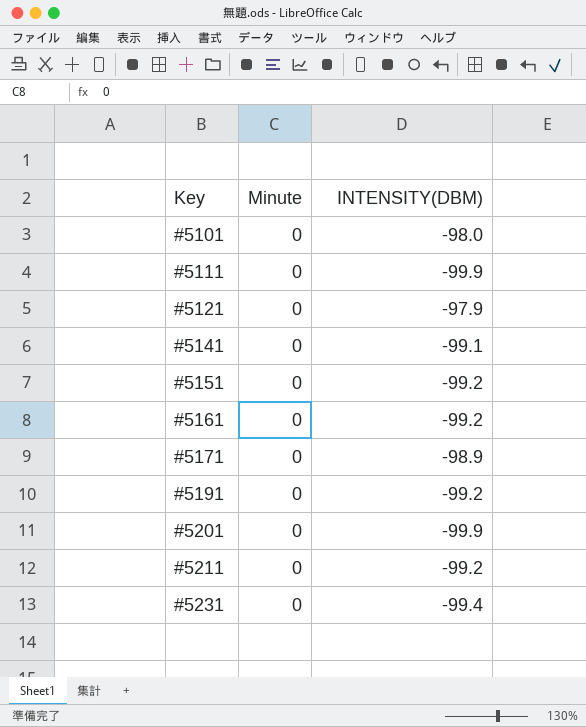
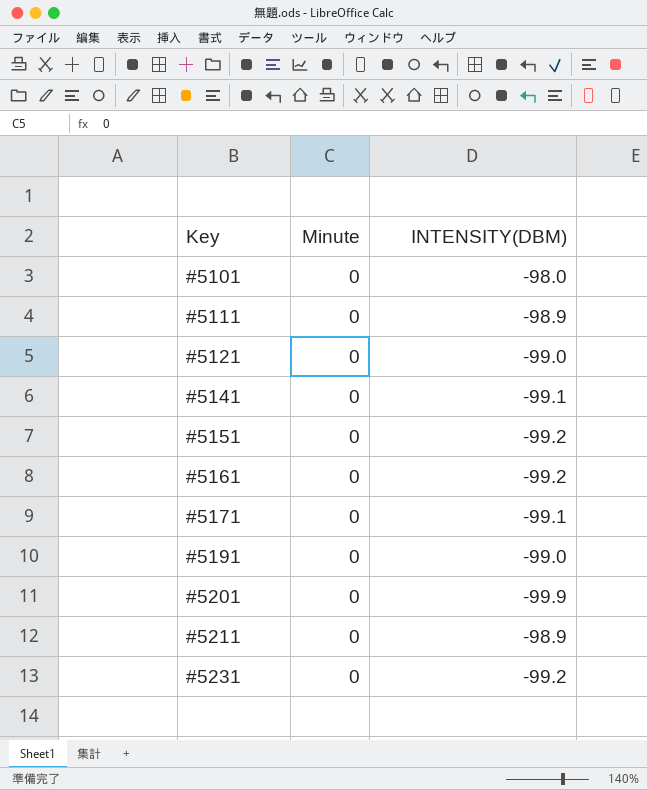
#5111 | INTENSITY(DBM): -99.9 -> -98.9
#5121 | INTENSITY(DBM): -97.9 -> -99.0
#5171 | INTENSITY(DBM): -98.9 -> -99.1
#5191 | INTENSITY(DBM): -99.2 -> -99.0
#5211 | INTENSITY(DBM): -99.2 -> -98.9
#5231 | INTENSITY(DBM): -99.4 -> -99.2

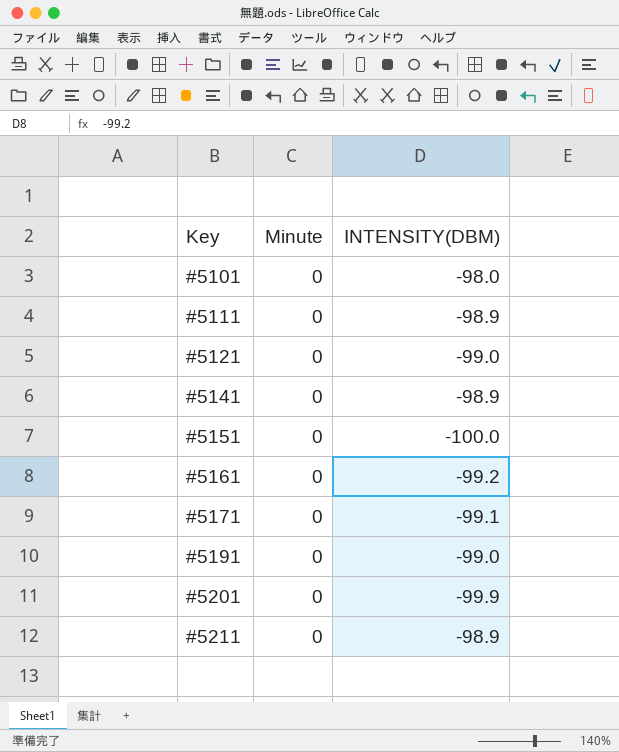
row #5231: 0 | -99.2 -> none
#5141 | INTENSITY(DBM): -99.1 -> -98.9
#5151 | INTENSITY(DBM): -99.2 -> -100.0

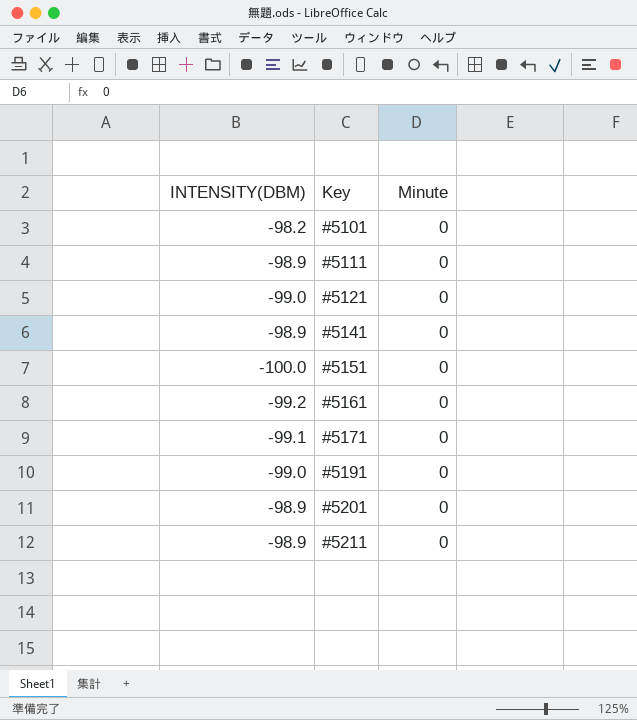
column INTENSITY(DBM) | position: 3 -> 1
#5101 | INTENSITY(DBM): -98.0 -> -98.2
#5201 | INTENSITY(DBM): -99.9 -> -98.9

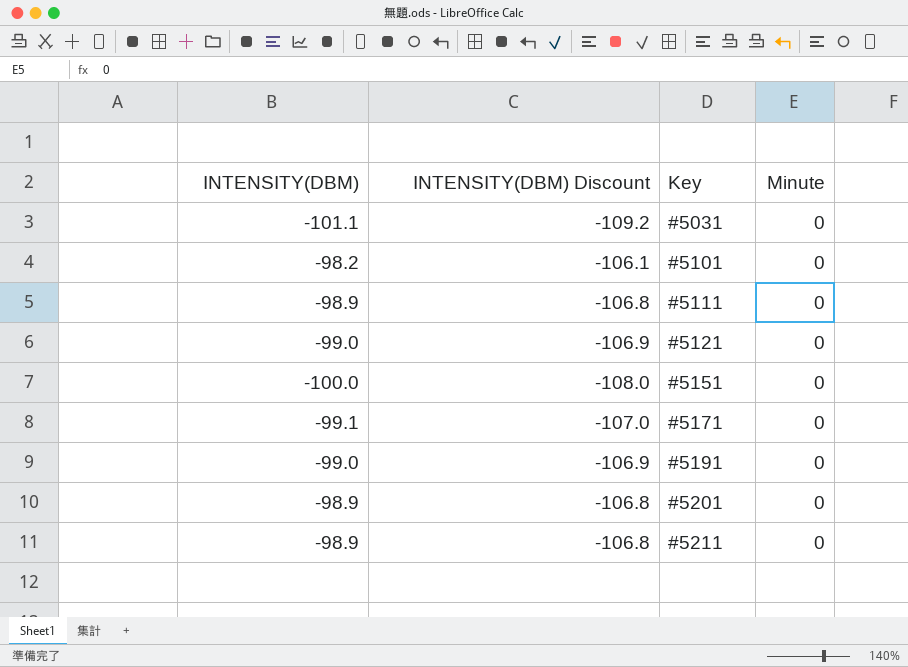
column INTENSITY(DBM) Discount | formula: none -> [INTENSITY(DBM)] * 1.08
row #5141: -98.9 | 0 -> none
row #5161: -99.2 | 0 -> none
row #5031: none -> -101.1 | -109.2 | 0

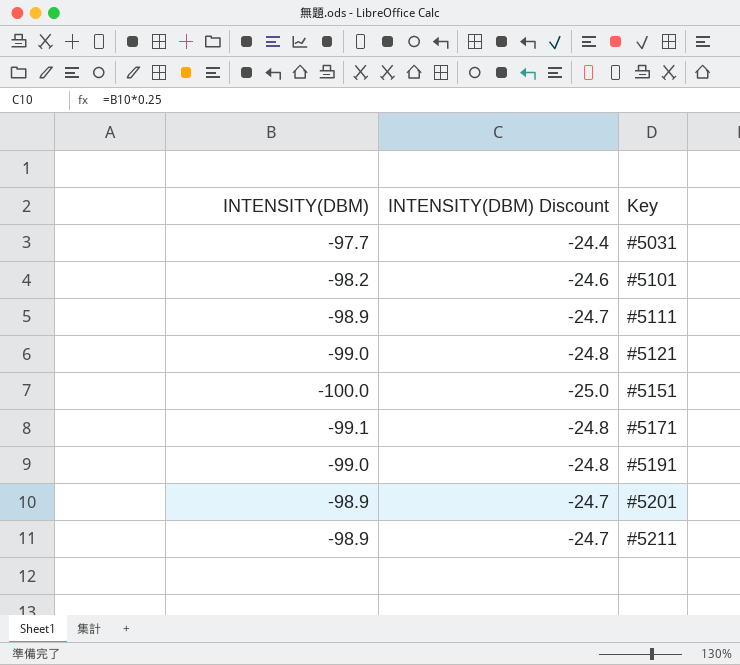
column Minute | position: 4 -> none
column INTENSITY(DBM) Discount | formula: [INTENSITY(DBM)] * 1.08 -> [INTENSITY(DBM)] * 0.25
#5031 | INTENSITY(DBM): -101.1 -> -97.7

